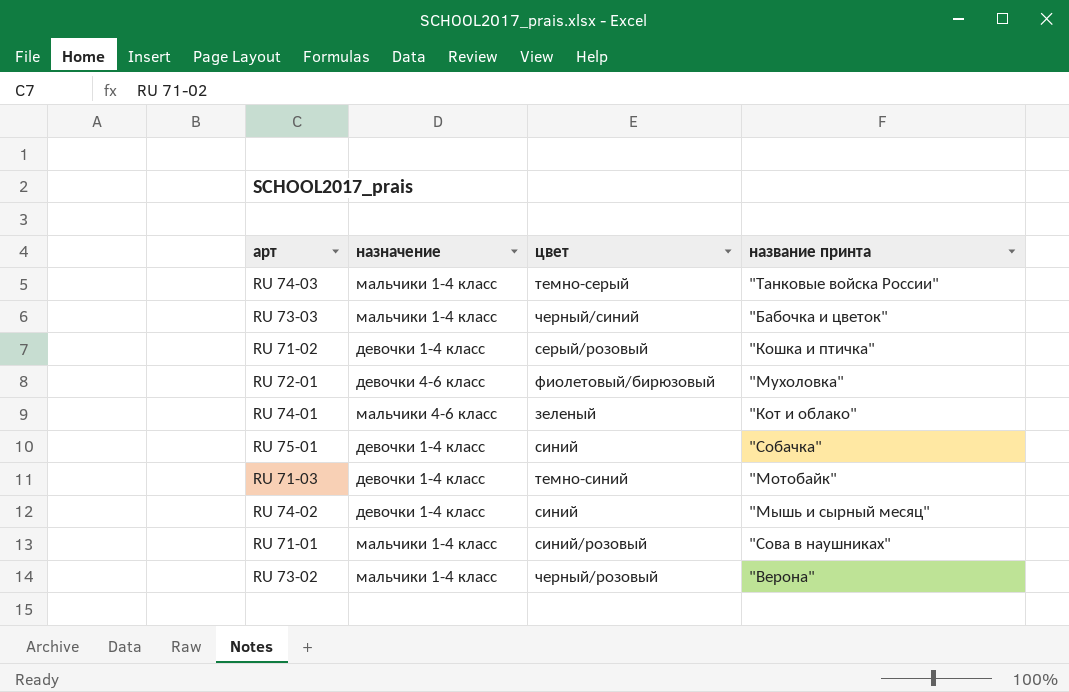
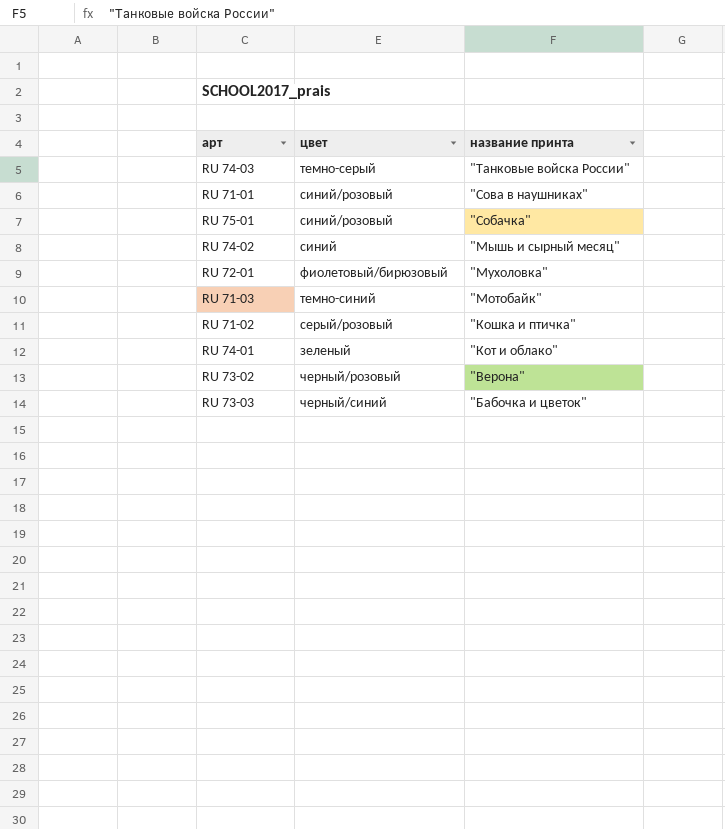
row order: none -> название принта descending
column назначение | position: 2 -> none
RU 75-01 | цвет: синий -> синий/розовый

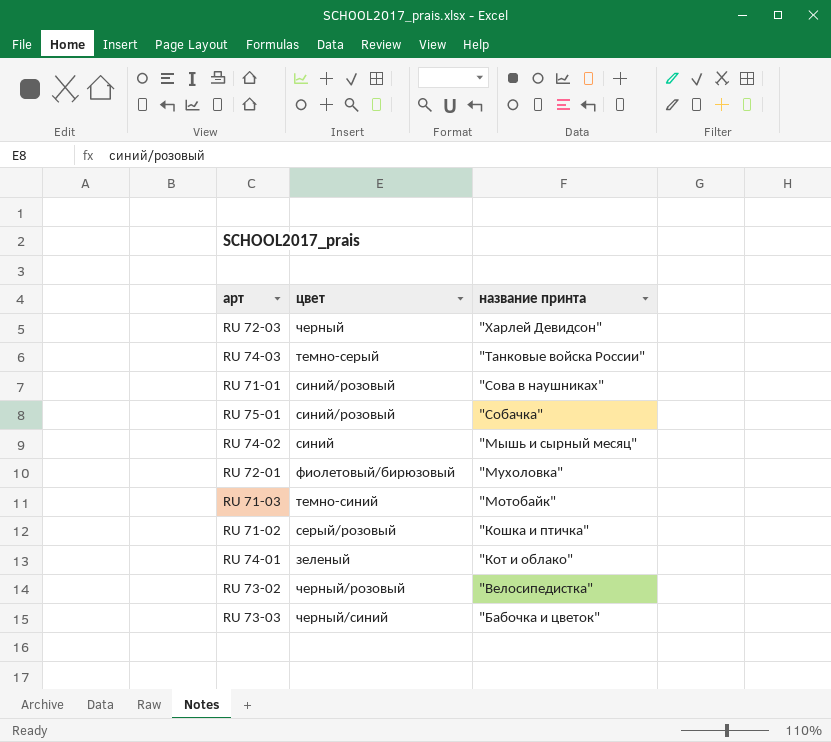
row RU 72-03: none -> черный | "Харлей Девидсон"
RU 73-02 | название принта: "Верона" -> "Велосипедистка"

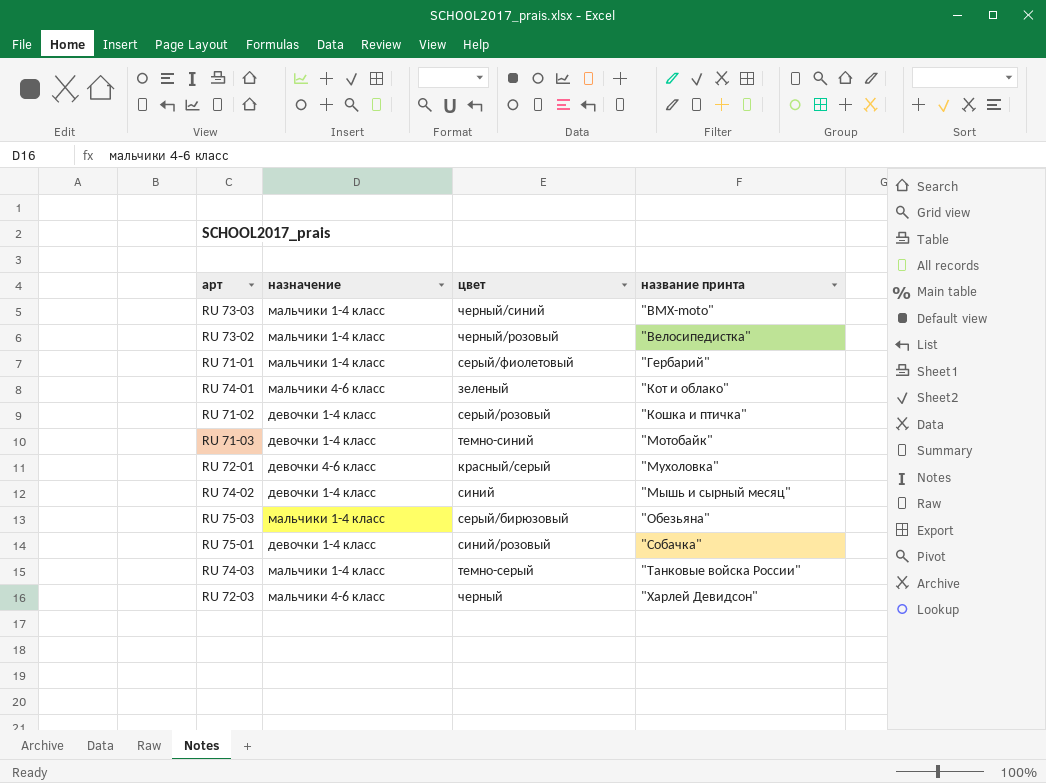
row order: название принта descending -> название принта ascending
column назначение | position: none -> 2
RU 73-03 | название принта: "Бабочка и цветок" -> "BMX-moto"
RU 71-01 | цвет: синий/розовый -> серый/фиолетовый
RU 71-01 | название принта: "Сова в наушниках" -> "Гербарий"
RU 72-01 | цвет: фиолетовый/бирюзовый -> красный/серый
row RU 75-03: none -> мальчики 1-4 класс | серый/бирюзовый | "Обезьяна"

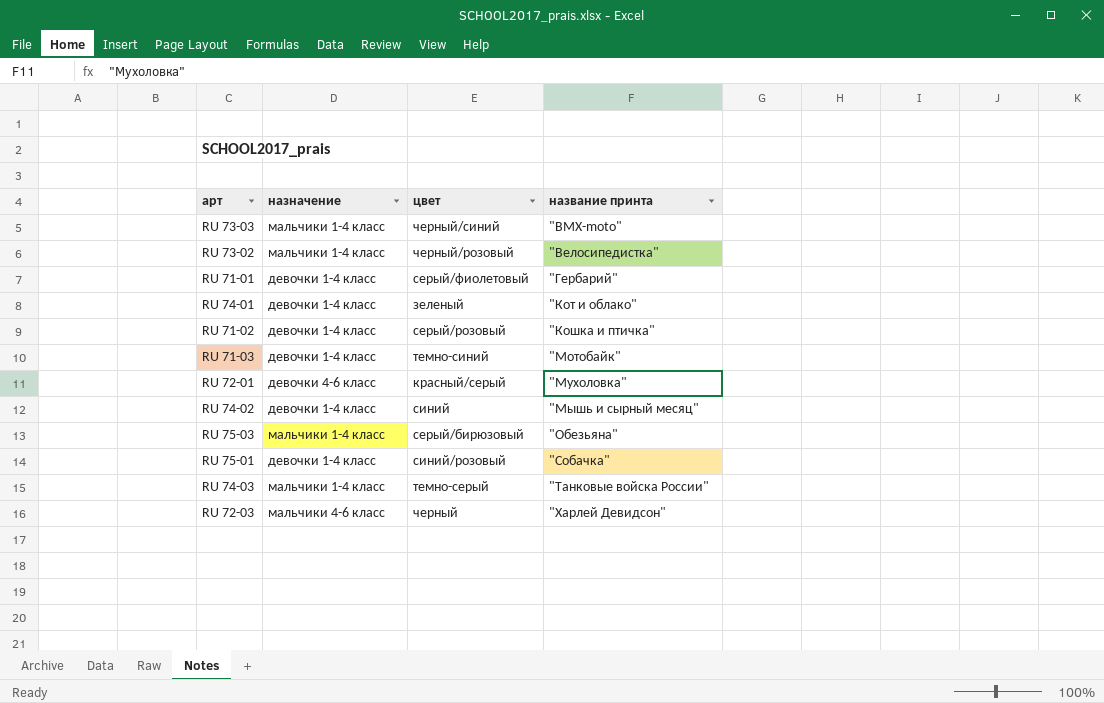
RU 71-01 | назначение: мальчики 1-4 класс -> девочки 1-4 класс
RU 74-01 | назначение: мальчики 4-6 класс -> девочки 1-4 класс

